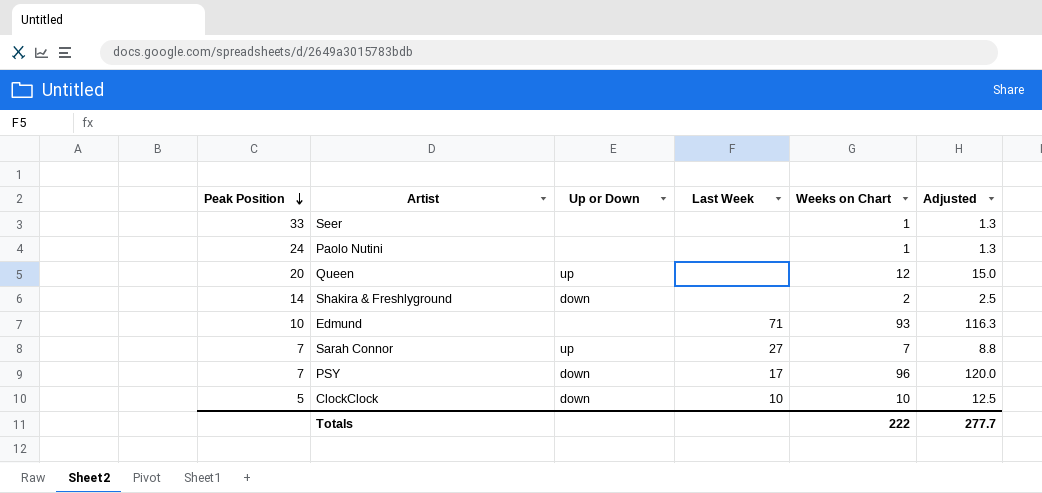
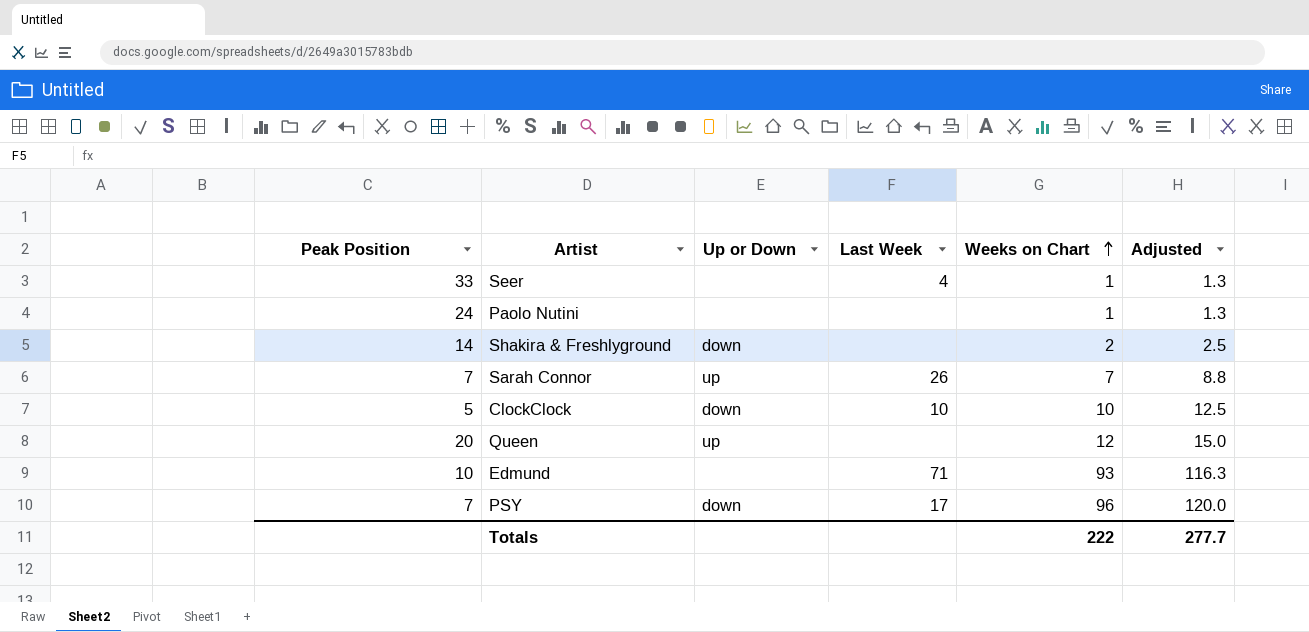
row order: Peak Position descending -> Weeks on Chart ascending
Seer | Last Week: none -> 4
Sarah Connor | Last Week: 27 -> 26

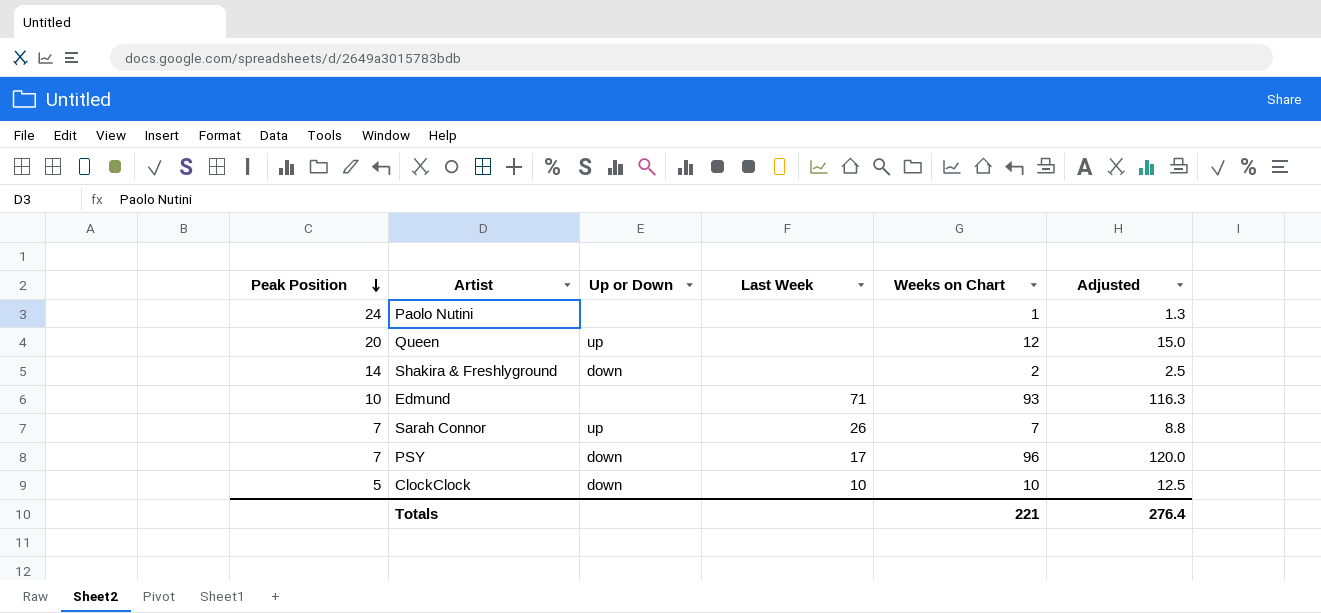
row order: Weeks on Chart ascending -> Peak Position descending
row Seer: 33 | none | 4 | 1 | 1.3 -> none
Totals | Weeks on Chart: 222 -> 221
Totals | Adjusted: 277.7 -> 276.4

